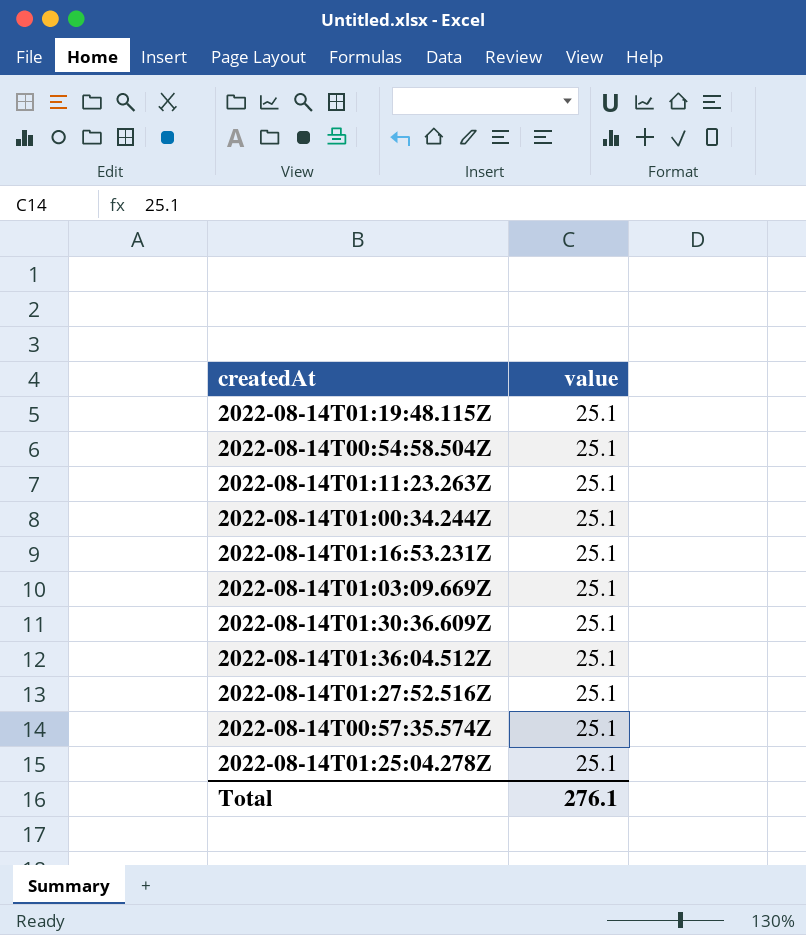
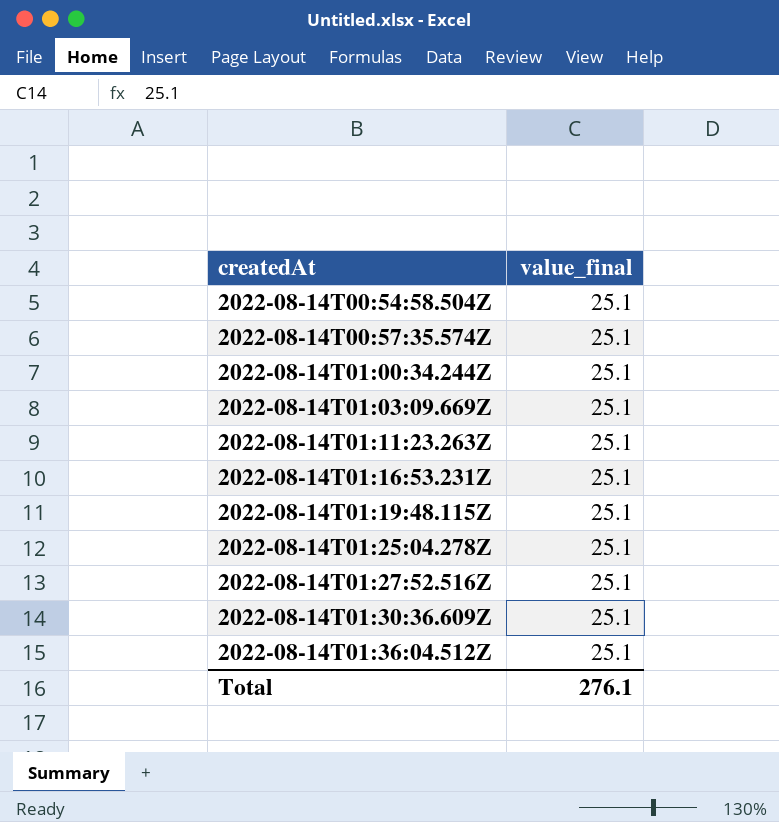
row order: none -> createdAt ascending
column name: value -> value_final

